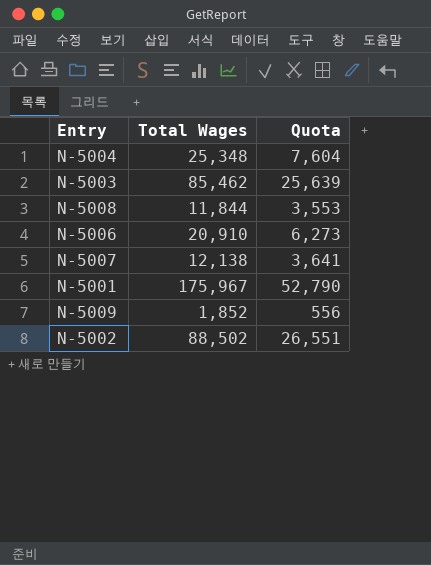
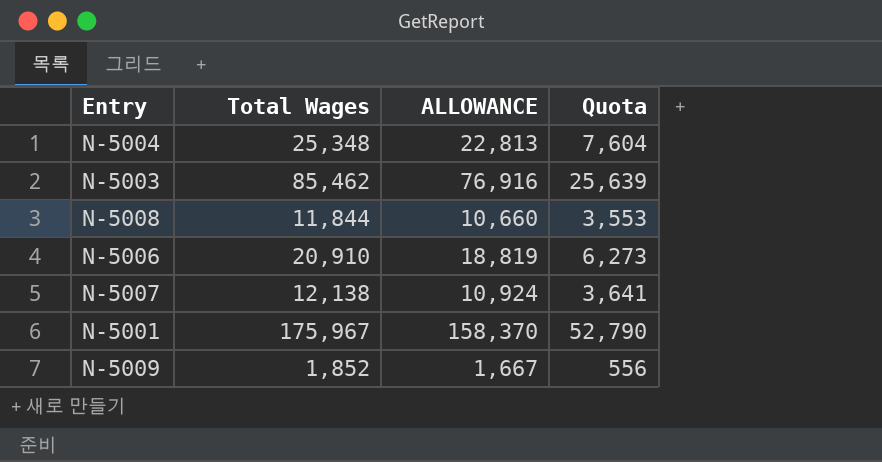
column ALLOWANCE | formula: none -> [Total Wages] * 0.9
row N-5002: 88,502 | 26,551 -> none

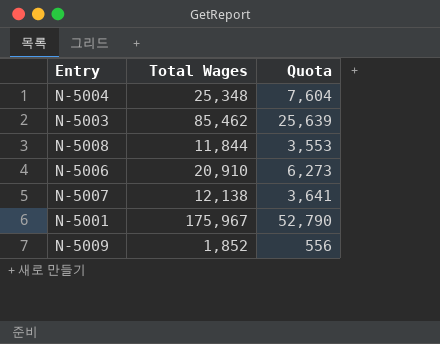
column ALLOWANCE | formula: [Total Wages] * 0.9 -> none

